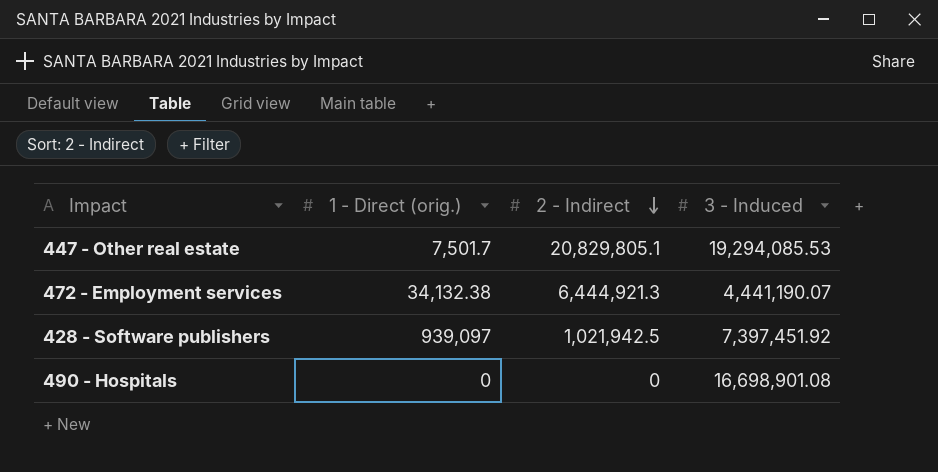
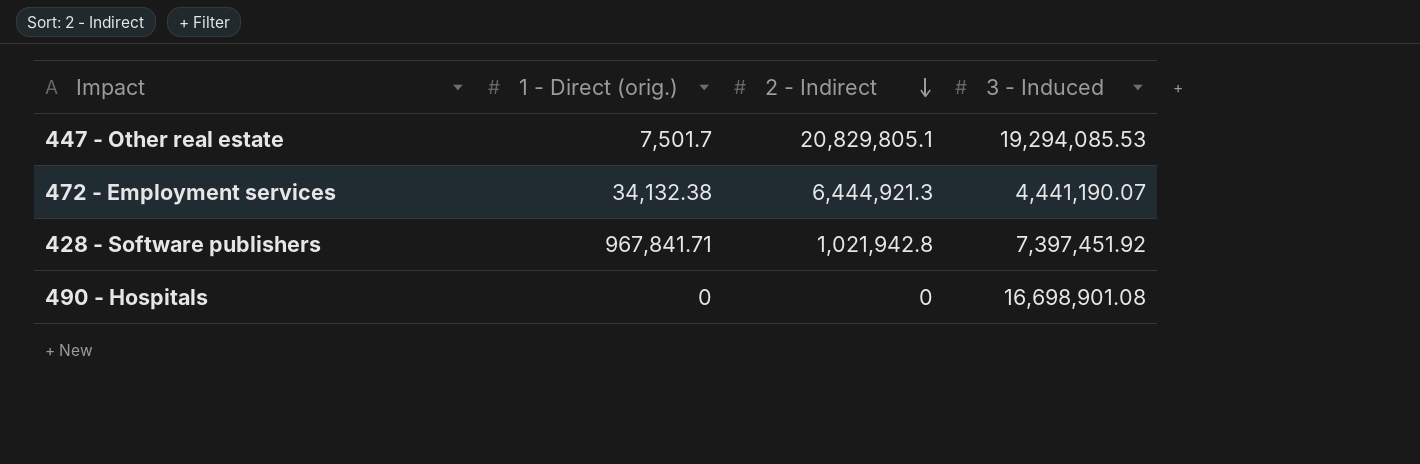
428 - Software publishers | 1 - Direct (orig.): 939,097 -> 967,841.71
428 - Software publishers | 2 - Indirect: 1,021,942.5 -> 1,021,942.8

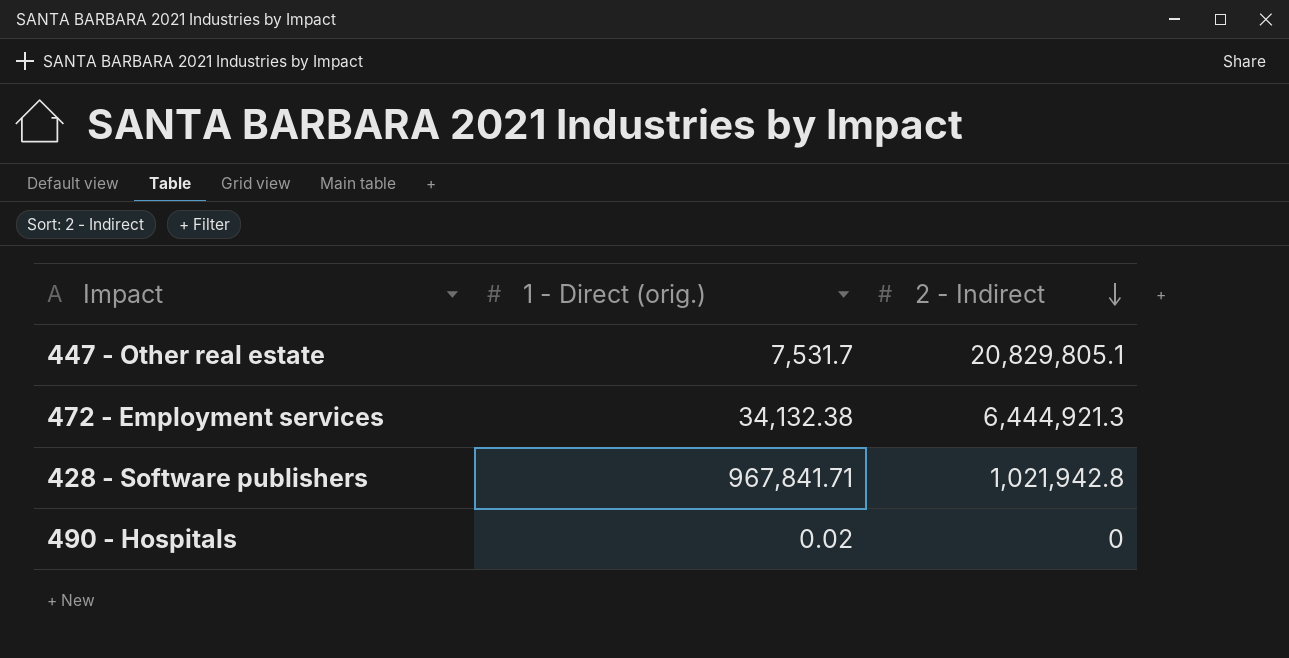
column 3 - Induced | position: 4 -> none
447 - Other real estate | 1 - Direct (orig.): 7,501.7 -> 7,531.7
490 - Hospitals | 1 - Direct (orig.): 0 -> 0.02

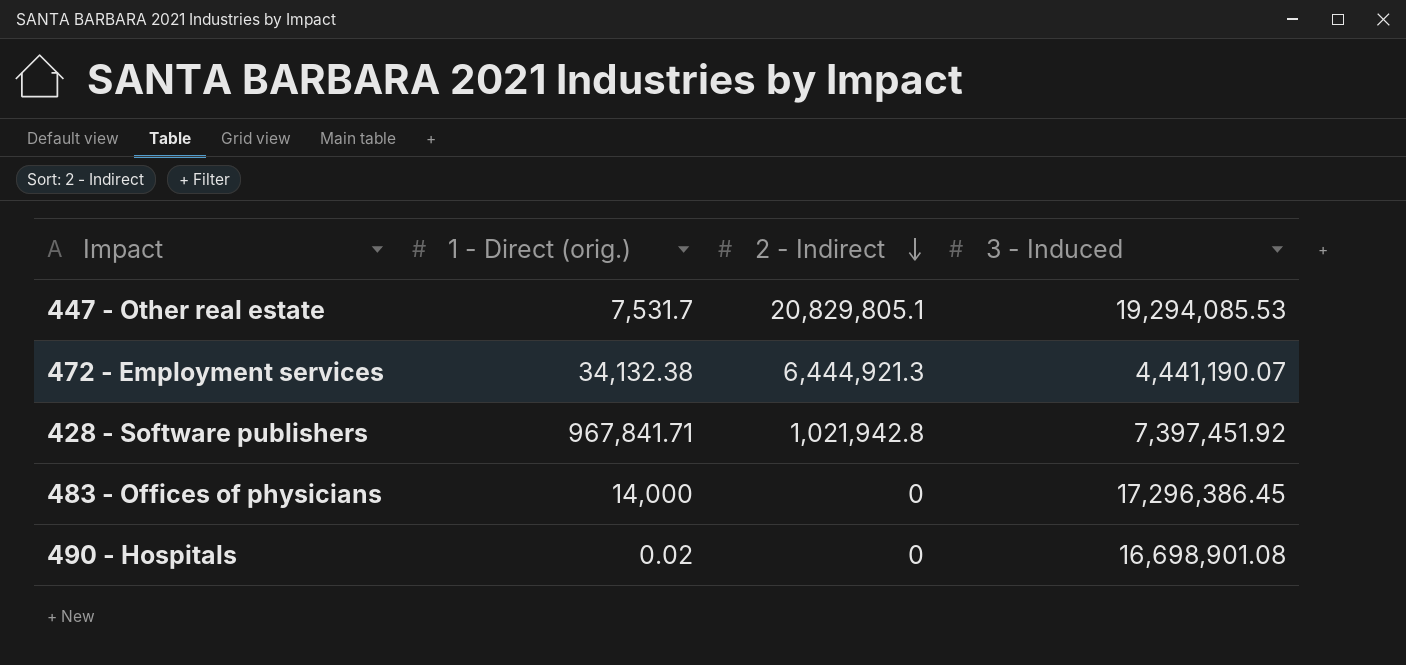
column 3 - Induced | position: none -> 4
row 483 - Offices of physicians: none -> 14,000 | 0 | 17,296,386.45

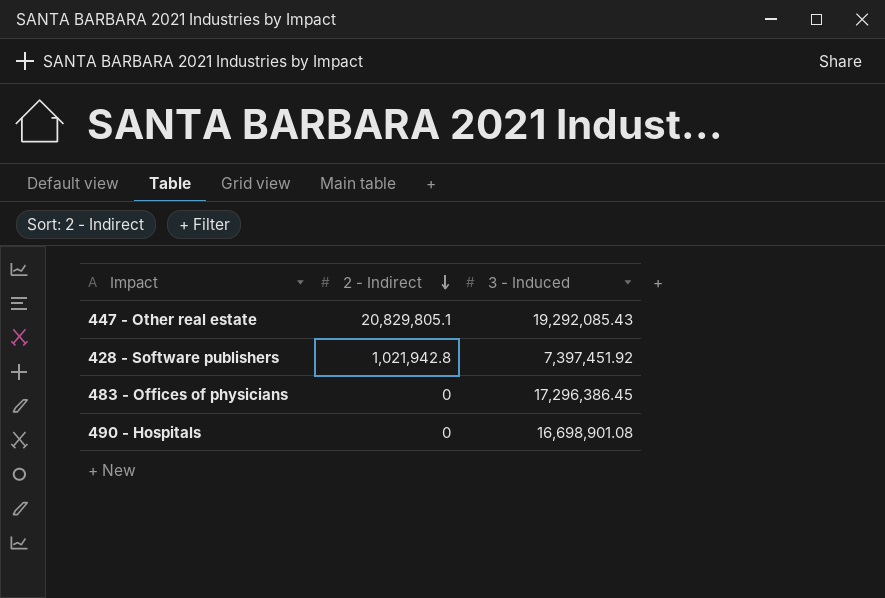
column 1 - Direct (orig.) | position: 2 -> none
row 472 - Employment services: 34,132.38 | 6,444,921.3 | 4,441,190.07 -> none
447 - Other real estate | 3 - Induced: 19,294,085.53 -> 19,292,085.43

